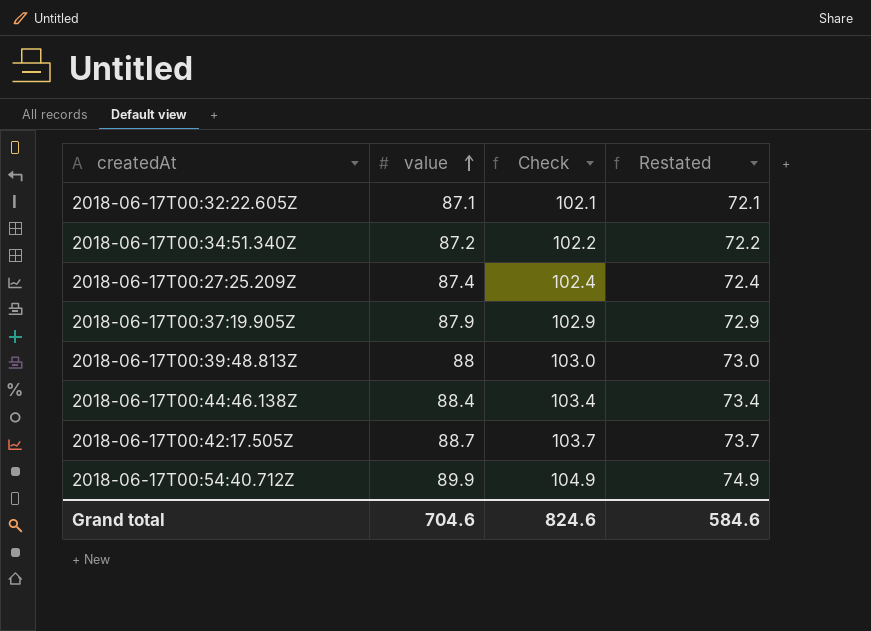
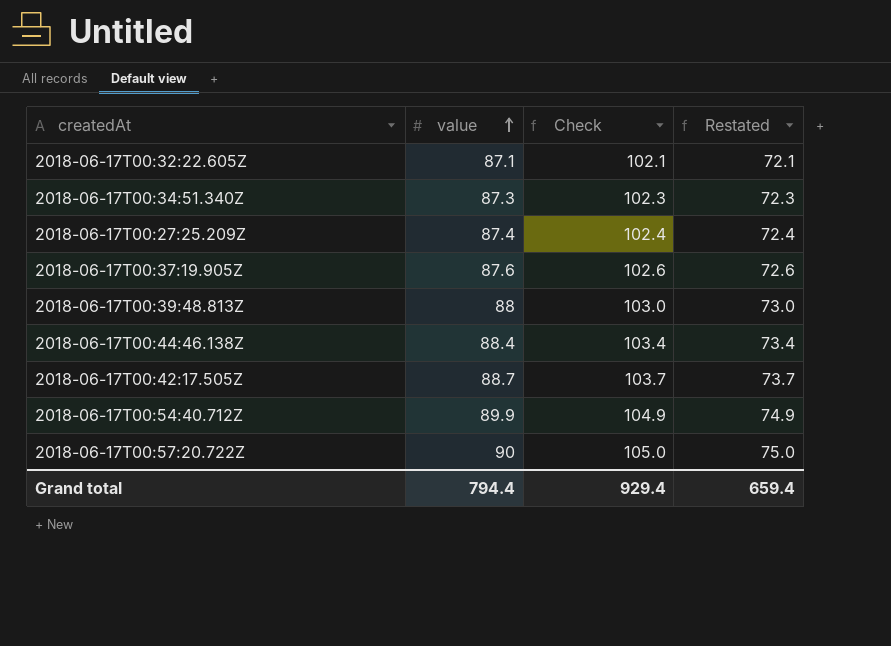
2018-06-17T00:34:51.340Z | value: 87.2 -> 87.3
2018-06-17T00:34:51.340Z | Check: 102.2 -> 102.3
2018-06-17T00:34:51.340Z | Restated: 72.2 -> 72.3
2018-06-17T00:37:19.905Z | value: 87.9 -> 87.6
2018-06-17T00:37:19.905Z | Check: 102.9 -> 102.6
2018-06-17T00:37:19.905Z | Restated: 72.9 -> 72.6
row 2018-06-17T00:57:20.722Z: none -> 90 | 105.0 | 75.0
Grand total | value: 704.6 -> 794.4
Grand total | Check: 824.6 -> 929.4
Grand total | Restated: 584.6 -> 659.4

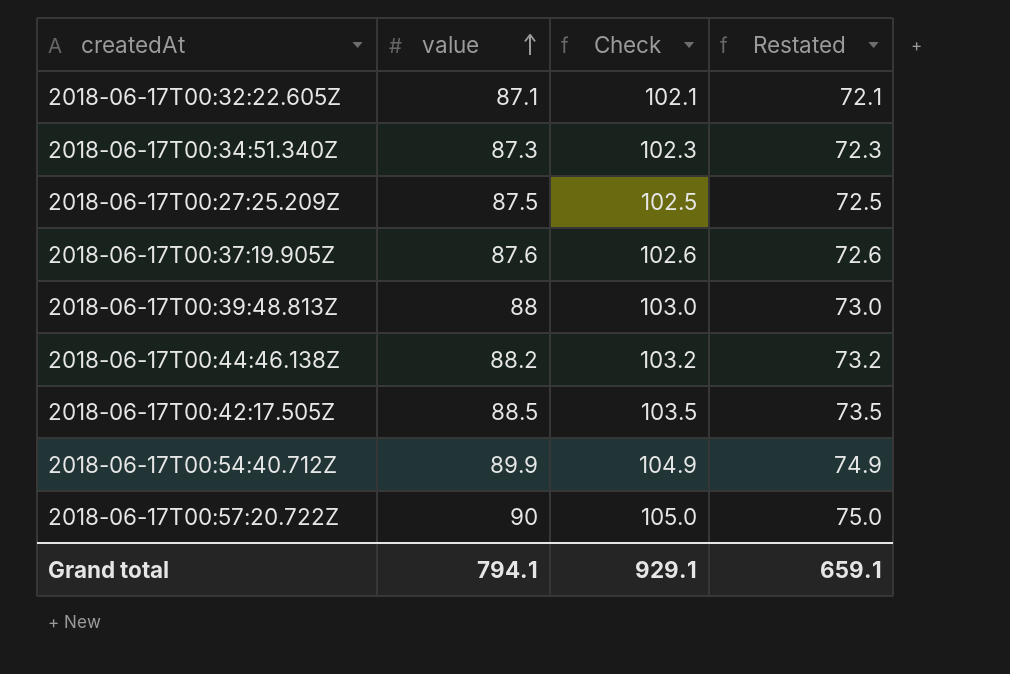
2018-06-17T00:27:25.209Z | value: 87.4 -> 87.5
2018-06-17T00:27:25.209Z | Check: 102.4 -> 102.5
2018-06-17T00:27:25.209Z | Restated: 72.4 -> 72.5
2018-06-17T00:44:46.138Z | value: 88.4 -> 88.2
2018-06-17T00:44:46.138Z | Check: 103.4 -> 103.2
2018-06-17T00:44:46.138Z | Restated: 73.4 -> 73.2
2018-06-17T00:42:17.505Z | value: 88.7 -> 88.5
2018-06-17T00:42:17.505Z | Check: 103.7 -> 103.5
2018-06-17T00:42:17.505Z | Restated: 73.7 -> 73.5
Grand total | value: 794.4 -> 794.1
Grand total | Check: 929.4 -> 929.1
Grand total | Restated: 659.4 -> 659.1

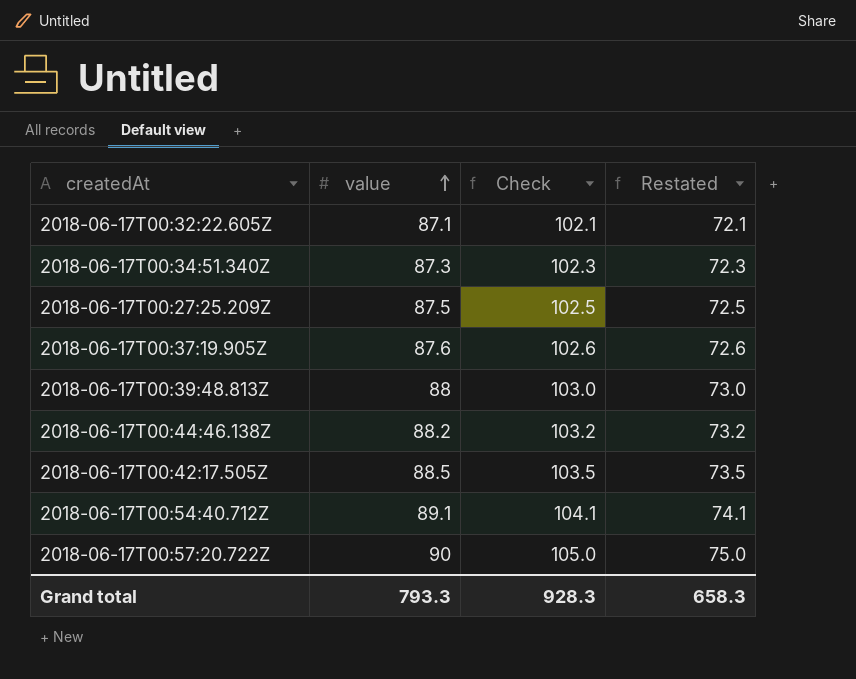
2018-06-17T00:54:40.712Z | value: 89.9 -> 89.1
2018-06-17T00:54:40.712Z | Check: 104.9 -> 104.1
2018-06-17T00:54:40.712Z | Restated: 74.9 -> 74.1
Grand total | value: 794.1 -> 793.3
Grand total | Check: 929.1 -> 928.3
Grand total | Restated: 659.1 -> 658.3

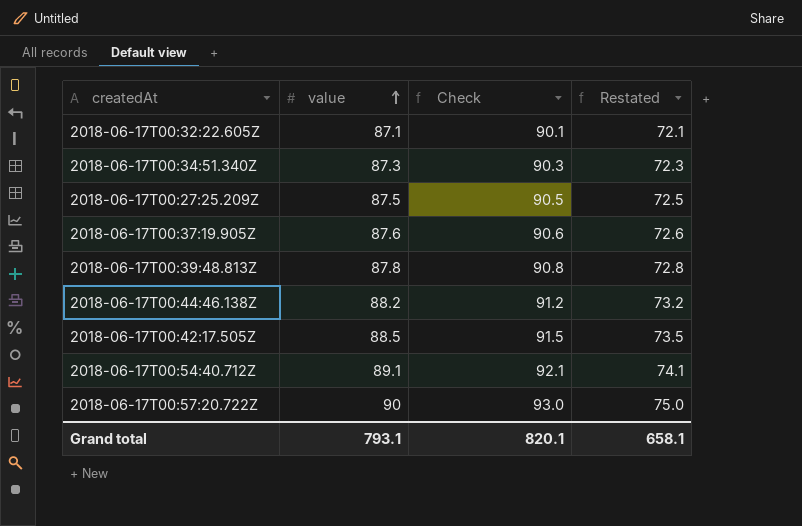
column Check | formula: [value] + 15 -> [value] + 3
2018-06-17T00:39:48.813Z | value: 88 -> 87.8
2018-06-17T00:39:48.813Z | Restated: 73.0 -> 72.8
Grand total | value: 793.3 -> 793.1
Grand total | Check: 928.3 -> 820.1
Grand total | Restated: 658.3 -> 658.1

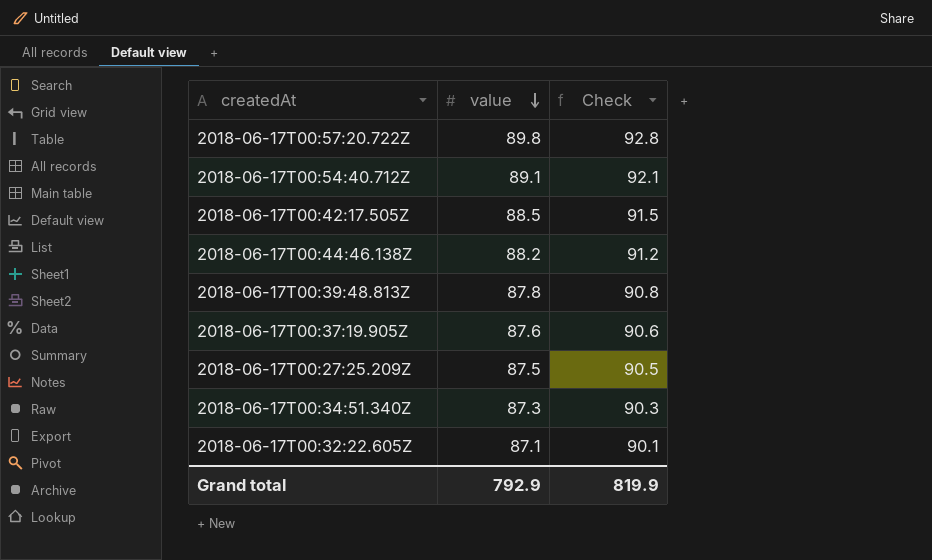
row order: value ascending -> value descending
column Restated | formula: [value] - 15 -> none
2018-06-17T00:57:20.722Z | value: 90 -> 89.8
2018-06-17T00:57:20.722Z | Check: 93.0 -> 92.8
Grand total | value: 793.1 -> 792.9
Grand total | Check: 820.1 -> 819.9

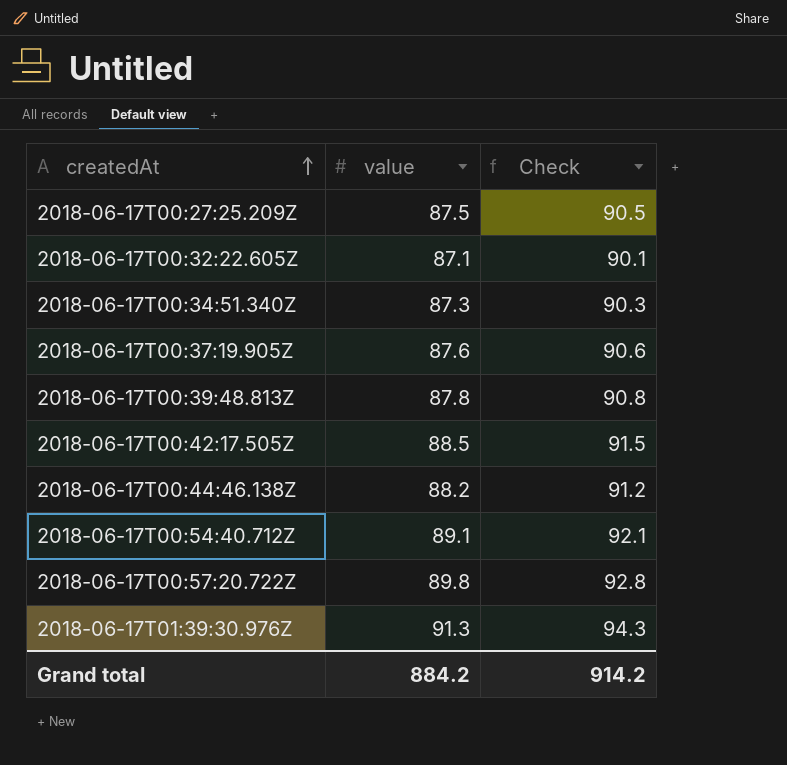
row order: value descending -> createdAt ascending
row 2018-06-17T01:39:30.976Z: none -> 91.3 | 94.3
Grand total | value: 792.9 -> 884.2
Grand total | Check: 819.9 -> 914.2

